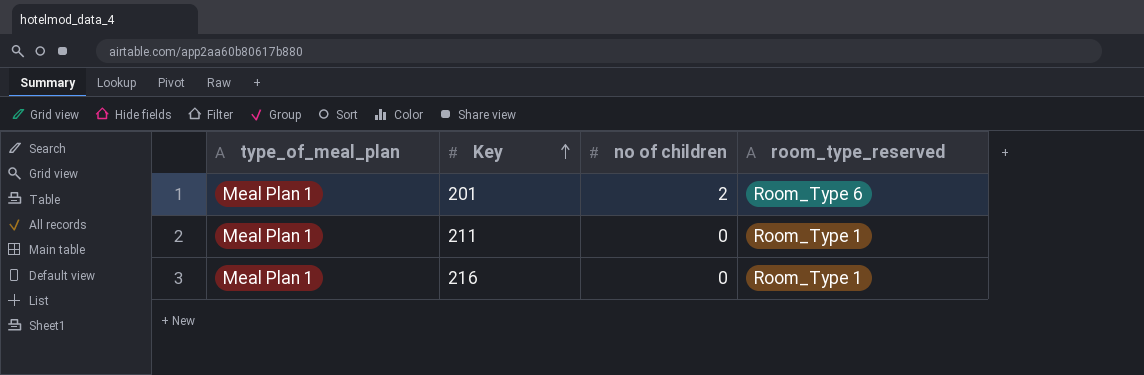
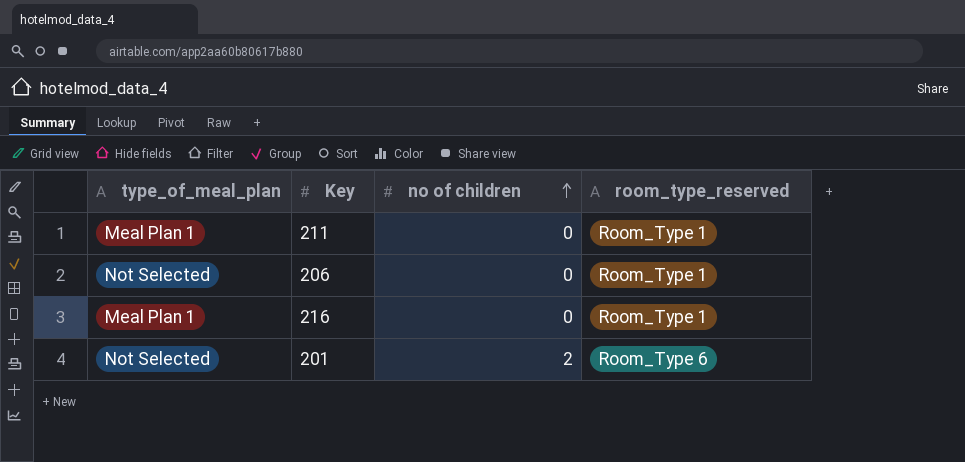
row order: Key ascending -> no of children ascending
row 206: none -> Not Selected | 0 | Room_Type 1
201 | type_of_meal_plan: Meal Plan 1 -> Not Selected

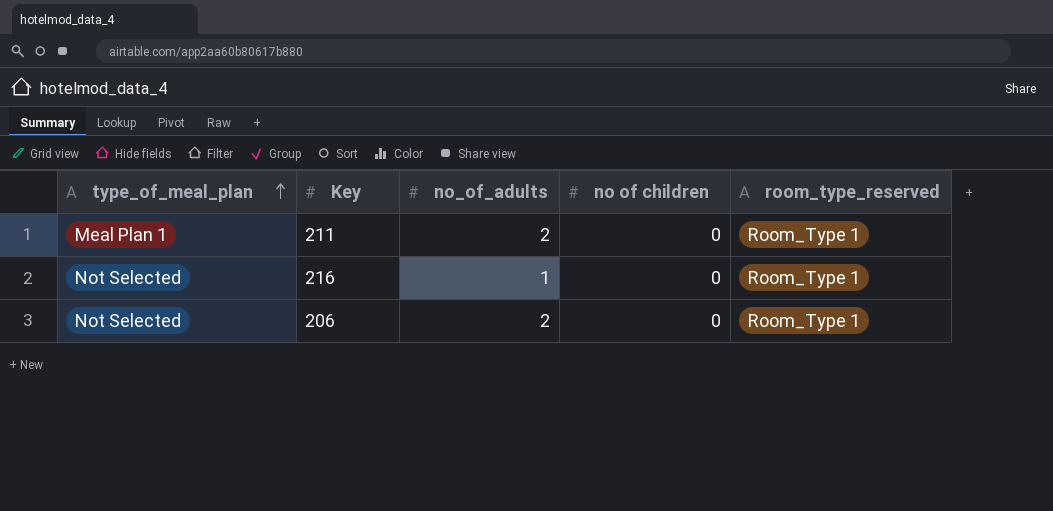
row order: no of children ascending -> type_of_meal_plan ascending
column no_of_adults | position: none -> 3
row 201: Not Selected | 2 | Room_Type 6 -> none
216 | type_of_meal_plan: Meal Plan 1 -> Not Selected

